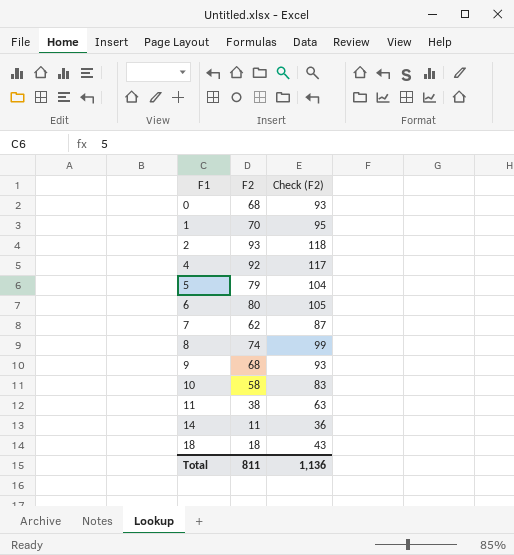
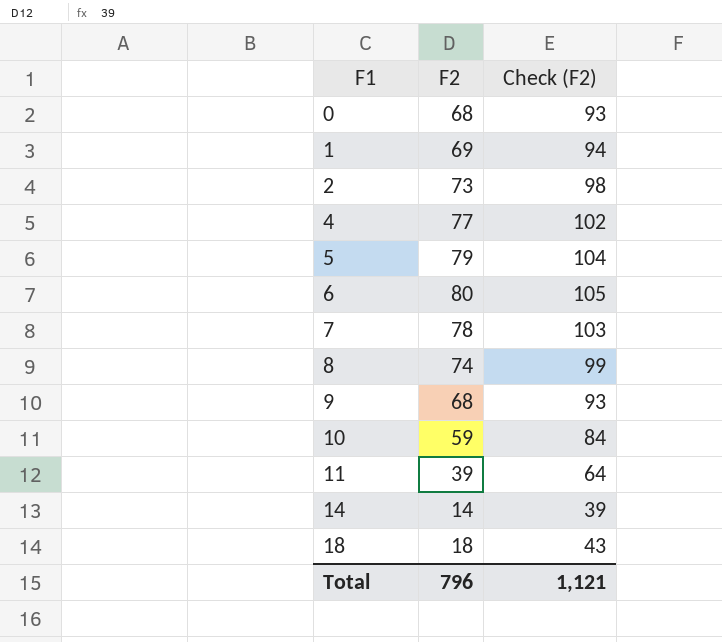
1 | F2: 70 -> 69
1 | Check (F2): 95 -> 94
2 | F2: 93 -> 73
2 | Check (F2): 118 -> 98
4 | F2: 92 -> 77
4 | Check (F2): 117 -> 102
7 | F2: 62 -> 78
7 | Check (F2): 87 -> 103
10 | F2: 58 -> 59
10 | Check (F2): 83 -> 84
11 | F2: 38 -> 39
11 | Check (F2): 63 -> 64
14 | F2: 11 -> 14
14 | Check (F2): 36 -> 39
Total | F2: 811 -> 796
Total | Check (F2): 1,136 -> 1,121

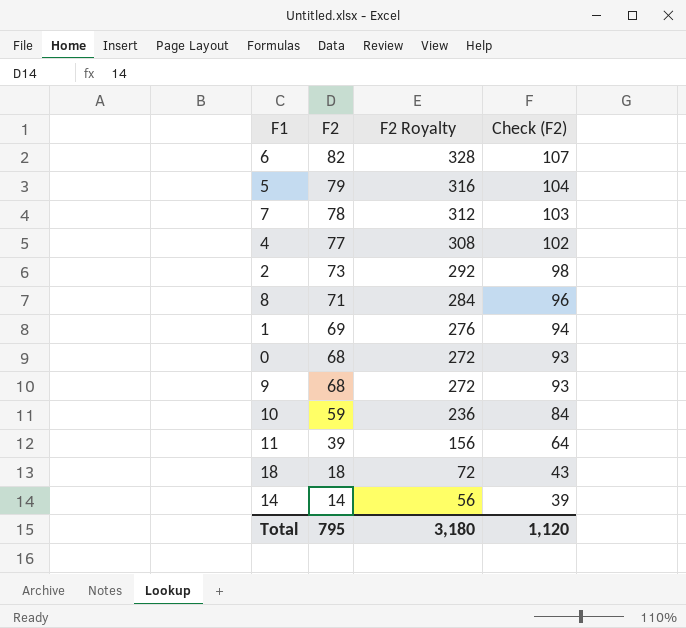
row order: F1 ascending -> F2 descending
column F2 Royalty | formula: none -> [F2] * 4
6 | F2: 80 -> 82
6 | Check (F2): 105 -> 107
8 | F2: 74 -> 71
8 | Check (F2): 99 -> 96
Total | F2: 796 -> 795
Total | Check (F2): 1,121 -> 1,120

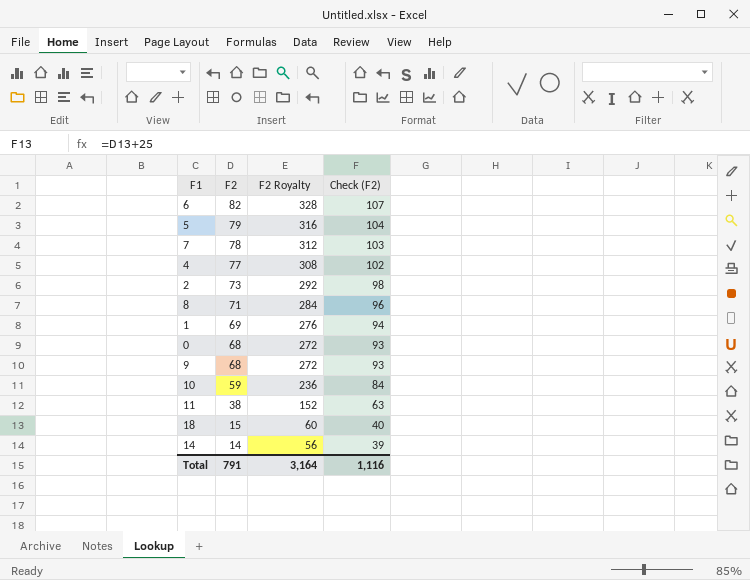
11 | F2: 39 -> 38
11 | F2 Royalty: 156 -> 152
11 | Check (F2): 64 -> 63
18 | F2: 18 -> 15
18 | F2 Royalty: 72 -> 60
18 | Check (F2): 43 -> 40
Total | F2: 795 -> 791
Total | F2 Royalty: 3,180 -> 3,164
Total | Check (F2): 1,120 -> 1,116

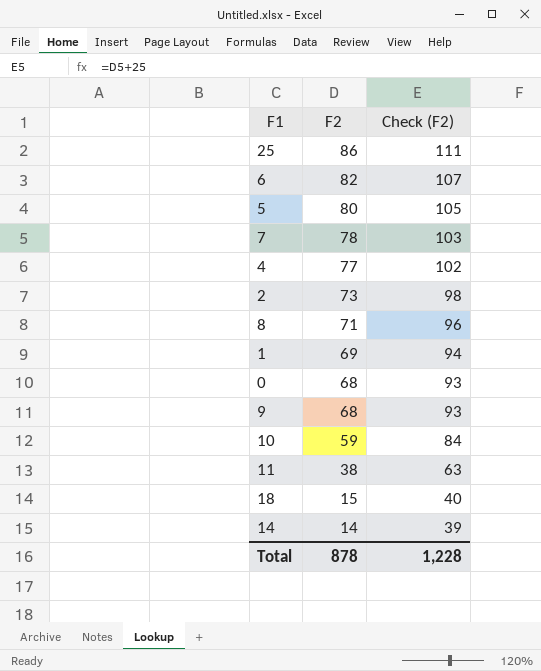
column F2 Royalty | formula: [F2] * 4 -> none
row 25: none -> 86 | 111
5 | F2: 79 -> 80
5 | Check (F2): 104 -> 105
Total | F2: 791 -> 878
Total | Check (F2): 1,116 -> 1,228

